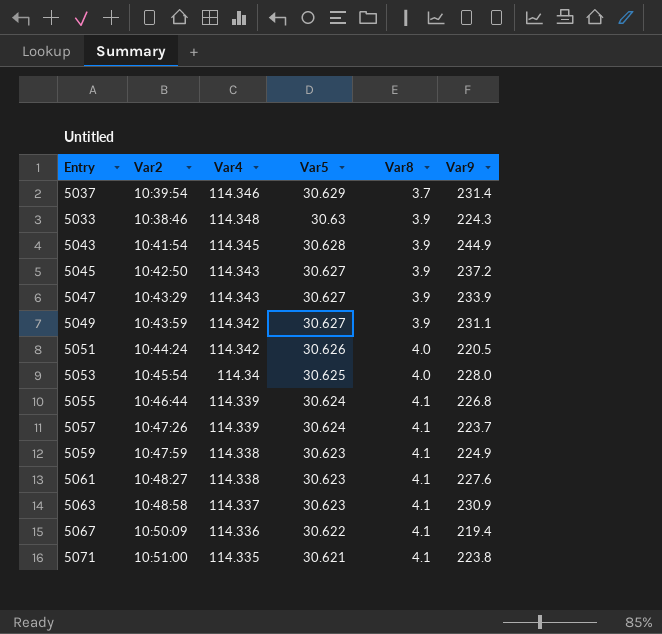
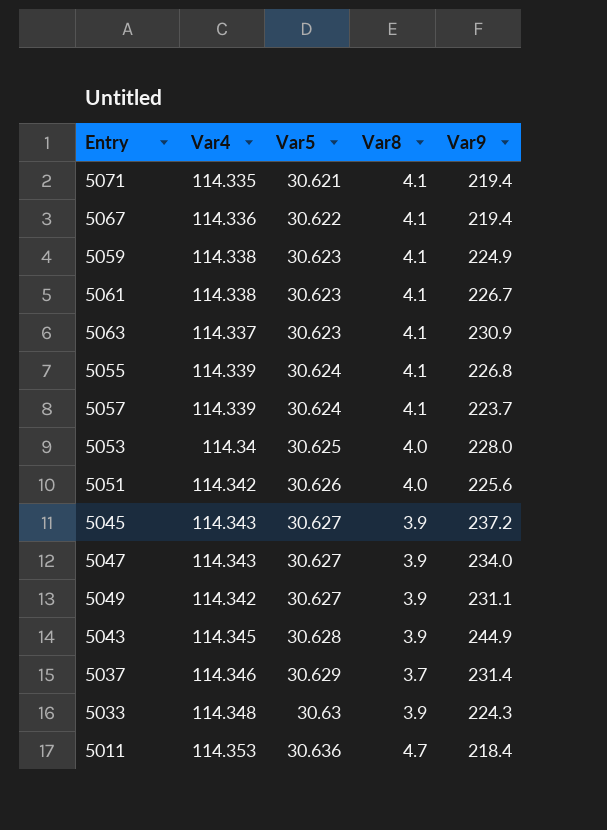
row order: Var8 ascending -> Var5 ascending
column Var2 | position: 2 -> none
5071 | Var9: 223.8 -> 219.4
5061 | Var9: 227.6 -> 226.7
5051 | Var9: 220.5 -> 225.6
5047 | Var9: 233.9 -> 234.0
row 5011: none -> 114.353 | 30.636 | 4.7 | 218.4

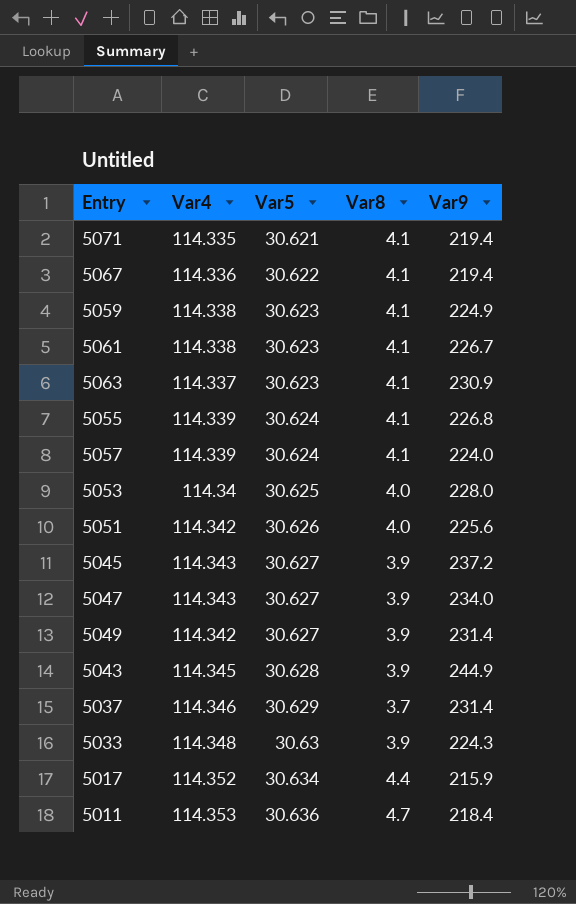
5057 | Var9: 223.7 -> 224.0
5049 | Var9: 231.1 -> 231.4
row 5017: none -> 114.352 | 30.634 | 4.4 | 215.9

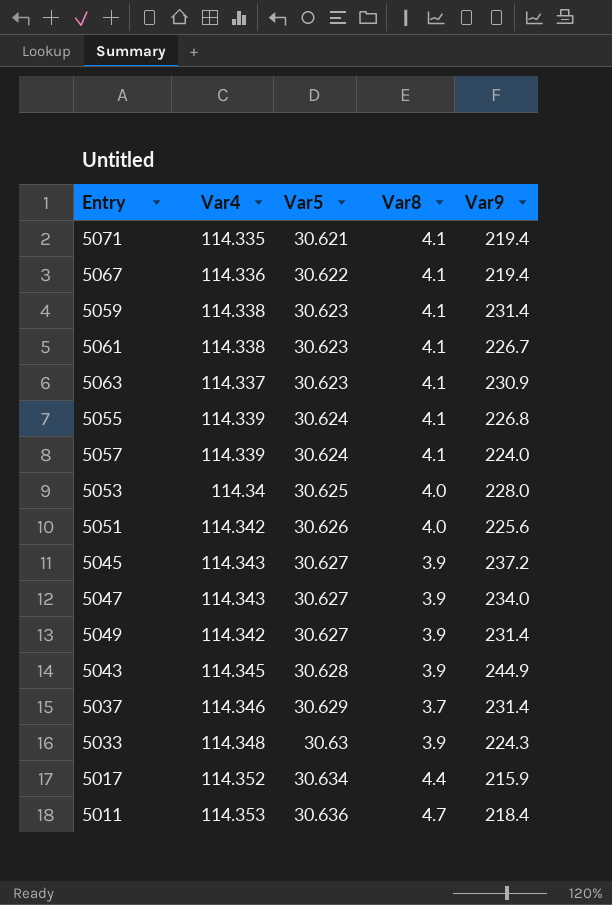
5059 | Var9: 224.9 -> 231.4

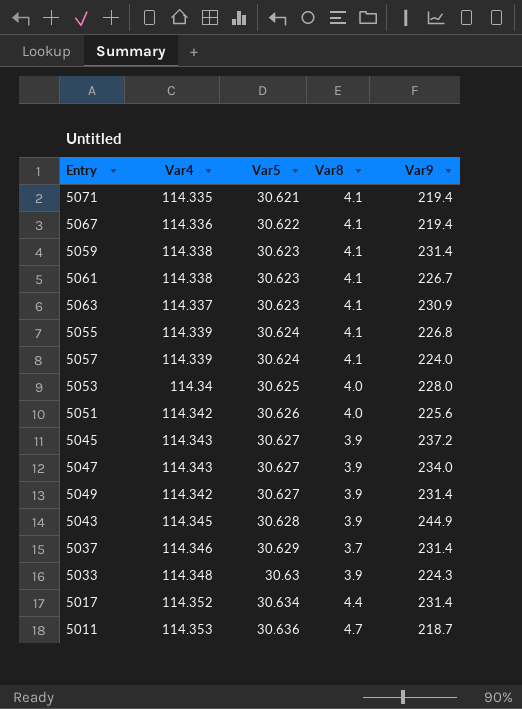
5017 | Var9: 215.9 -> 231.4
5011 | Var9: 218.4 -> 218.7

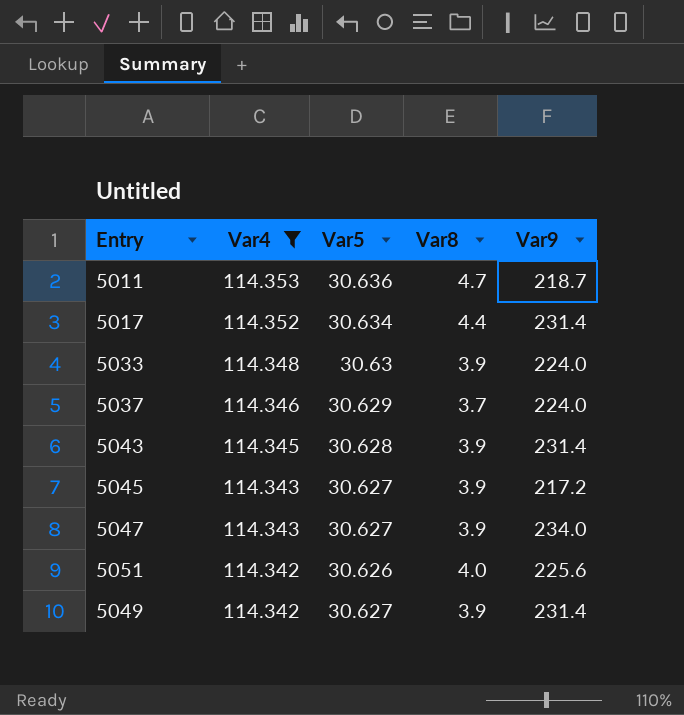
filter: none -> Var4 >= 114.342
row order: Var5 ascending -> Var4 descending
5033 | Var9: 224.3 -> 224.0
5037 | Var9: 231.4 -> 224.0
5043 | Var9: 244.9 -> 231.4
5045 | Var9: 237.2 -> 217.2

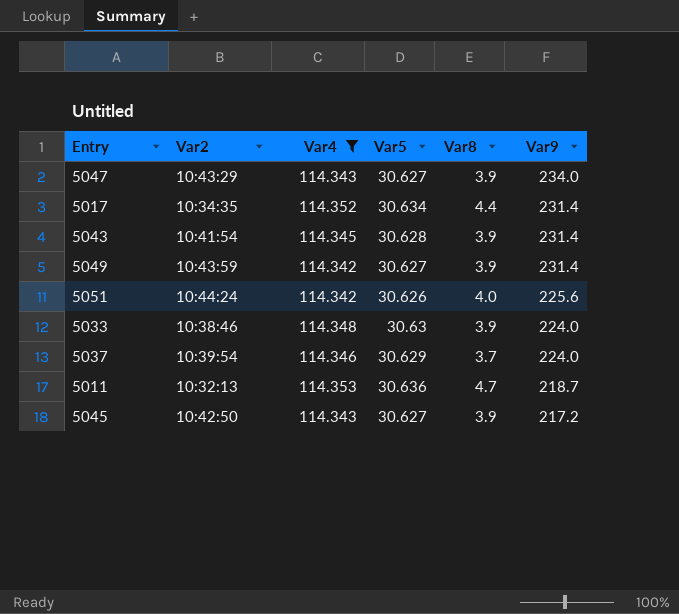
row order: Var4 descending -> Var9 descending
column Var2 | position: none -> 2

